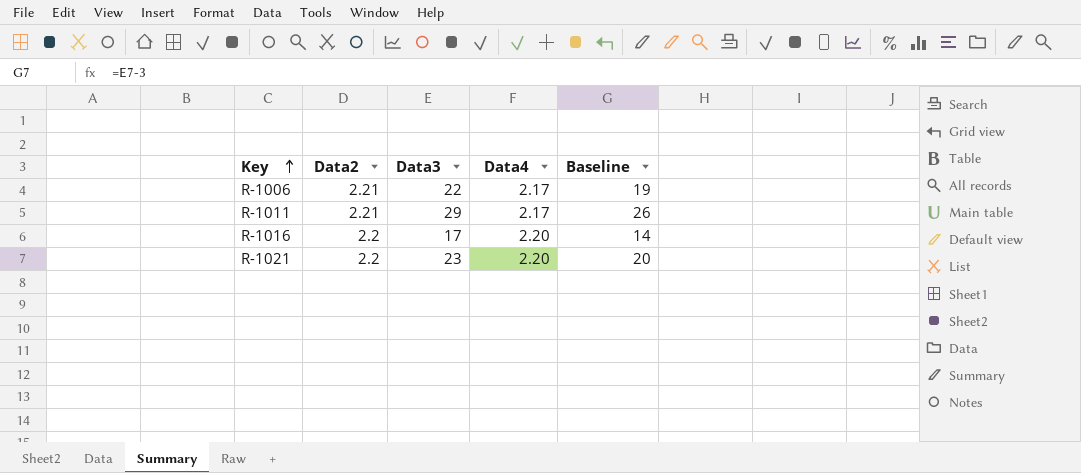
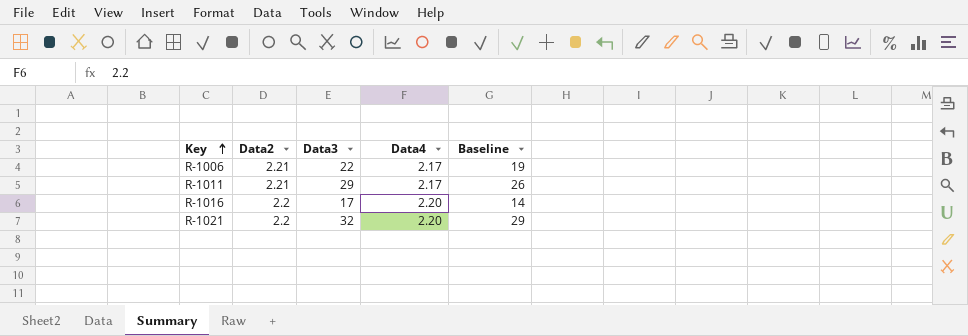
R-1021 | Data3: 23 -> 32
R-1021 | Baseline: 20 -> 29

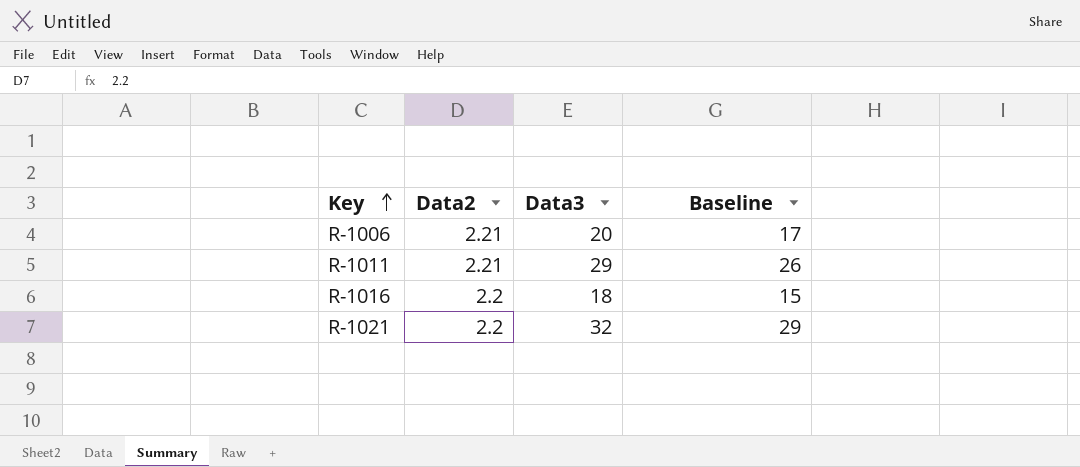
column Data4 | position: 4 -> none
R-1006 | Data3: 22 -> 20
R-1006 | Baseline: 19 -> 17
R-1016 | Data3: 17 -> 18
R-1016 | Baseline: 14 -> 15

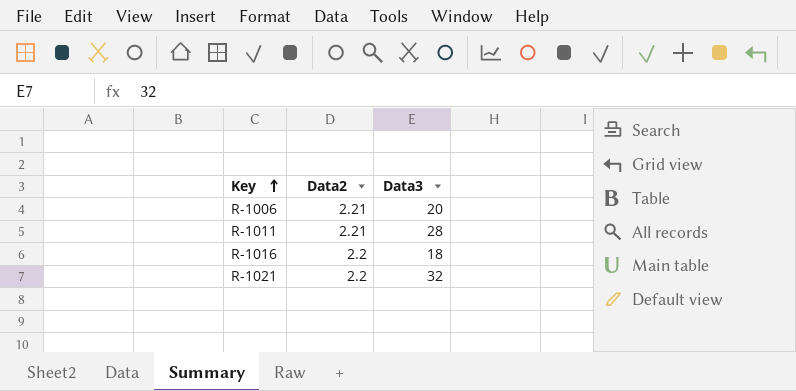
column Baseline | formula: [Data3] - 3 -> none
R-1011 | Data3: 29 -> 28

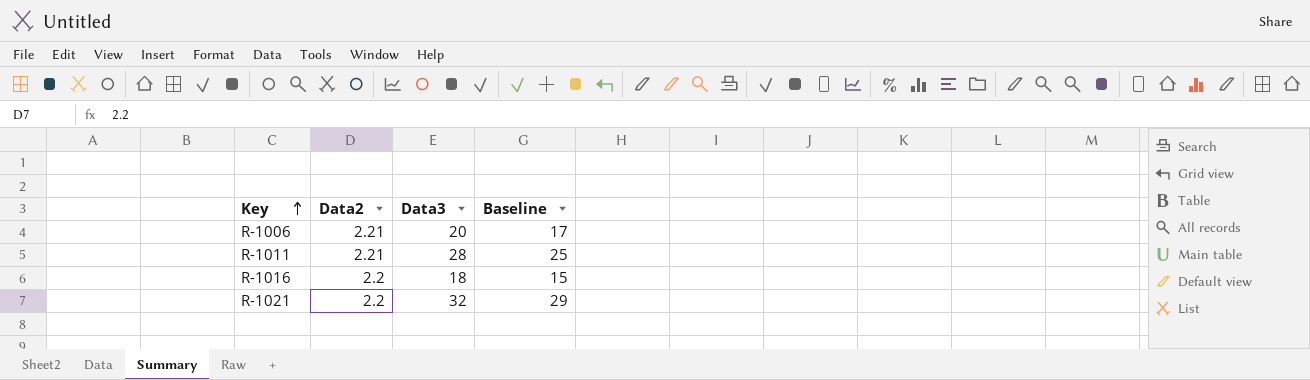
column Baseline | formula: none -> [Data3] - 3

